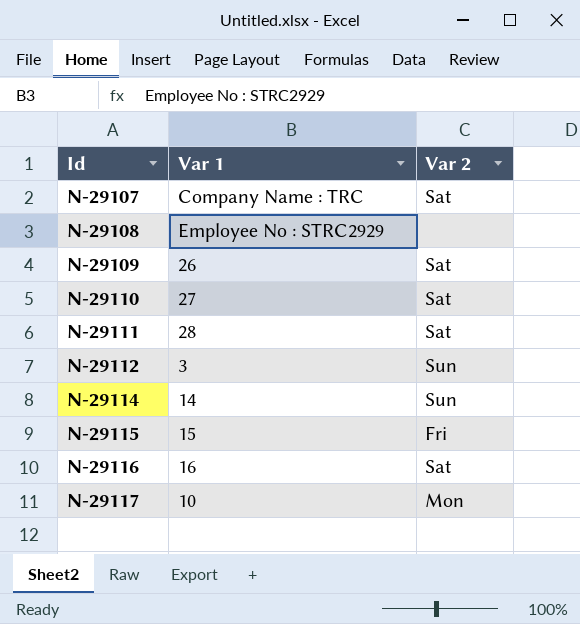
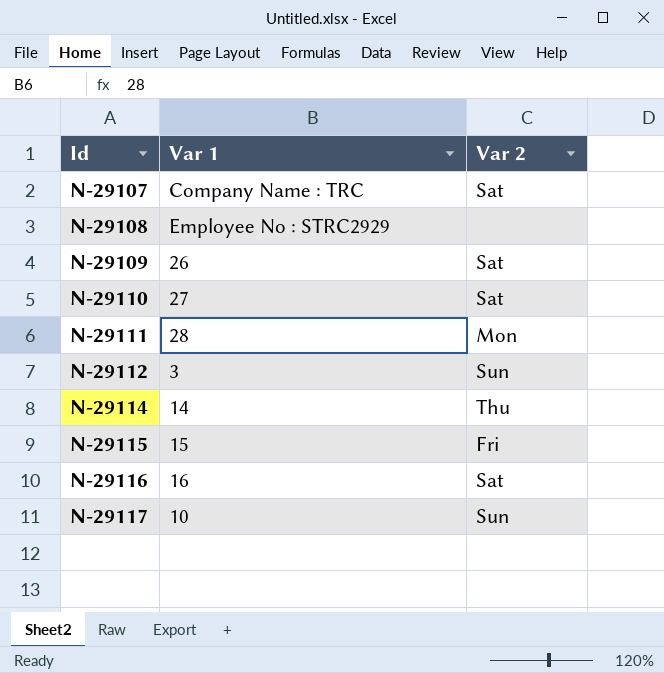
N-29111 | Var 2: Sat -> Mon
N-29114 | Var 2: Sun -> Thu
N-29117 | Var 2: Mon -> Sun

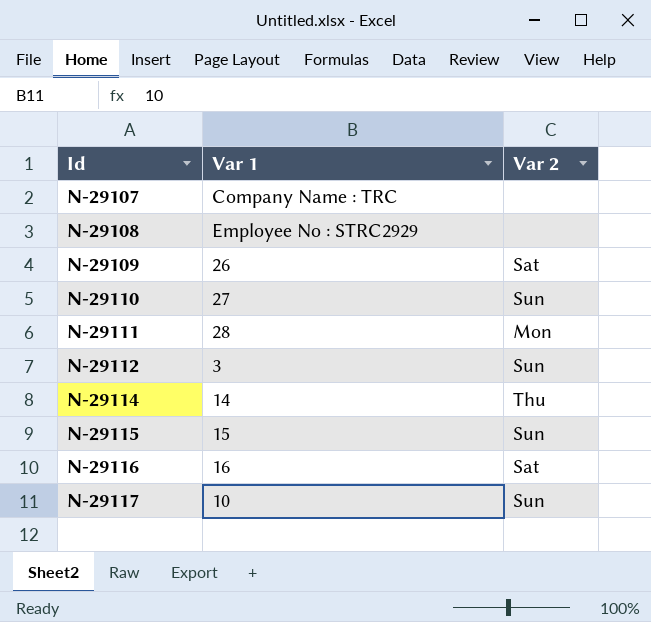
N-29107 | Var 2: Sat -> none
N-29110 | Var 2: Sat -> Sun
N-29115 | Var 2: Fri -> Sun

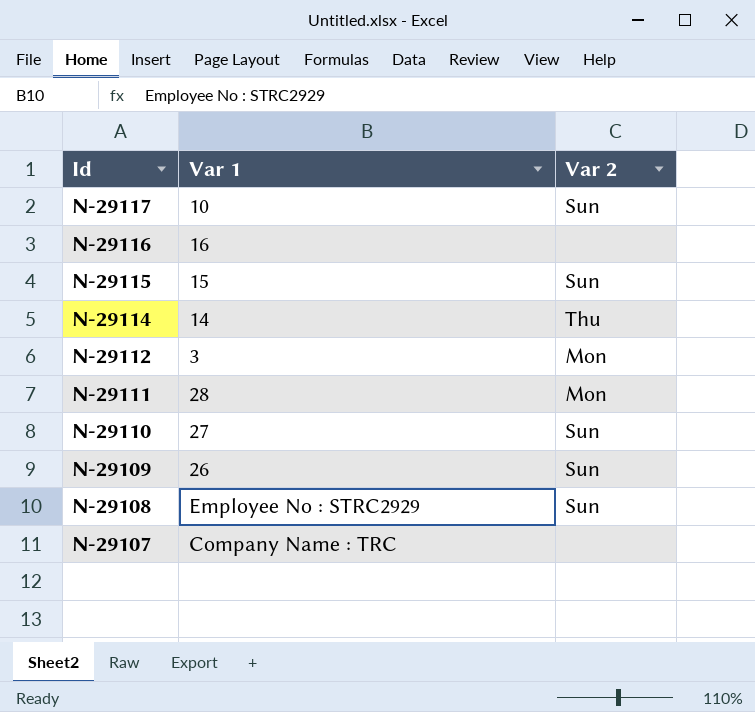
row order: Id ascending -> Id descending
N-29116 | Var 2: Sat -> none
N-29112 | Var 2: Sun -> Mon
N-29109 | Var 2: Sat -> Sun
N-29108 | Var 2: none -> Sun

